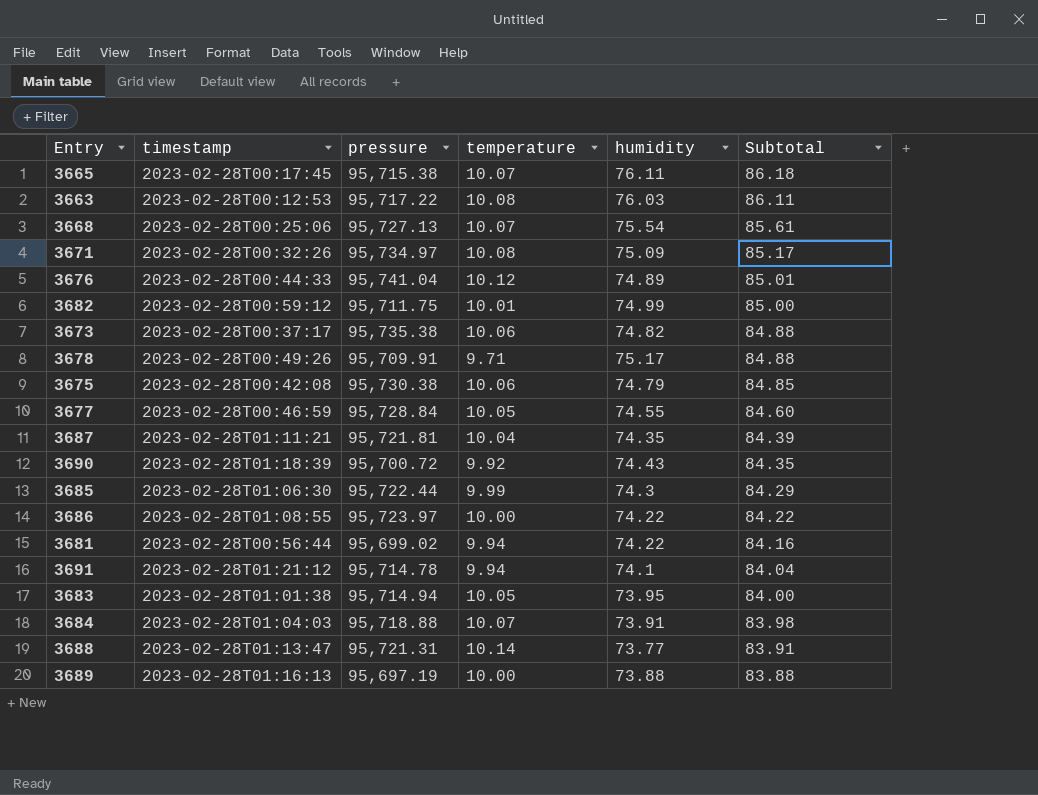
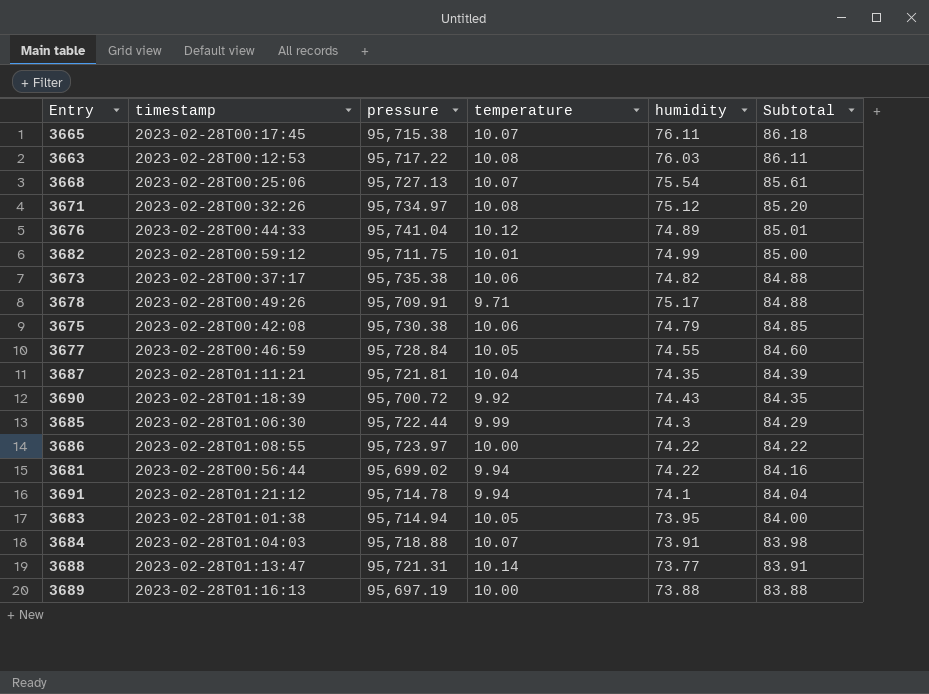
3671 | humidity: 75.09 -> 75.12
3671 | Subtotal: 85.17 -> 85.20

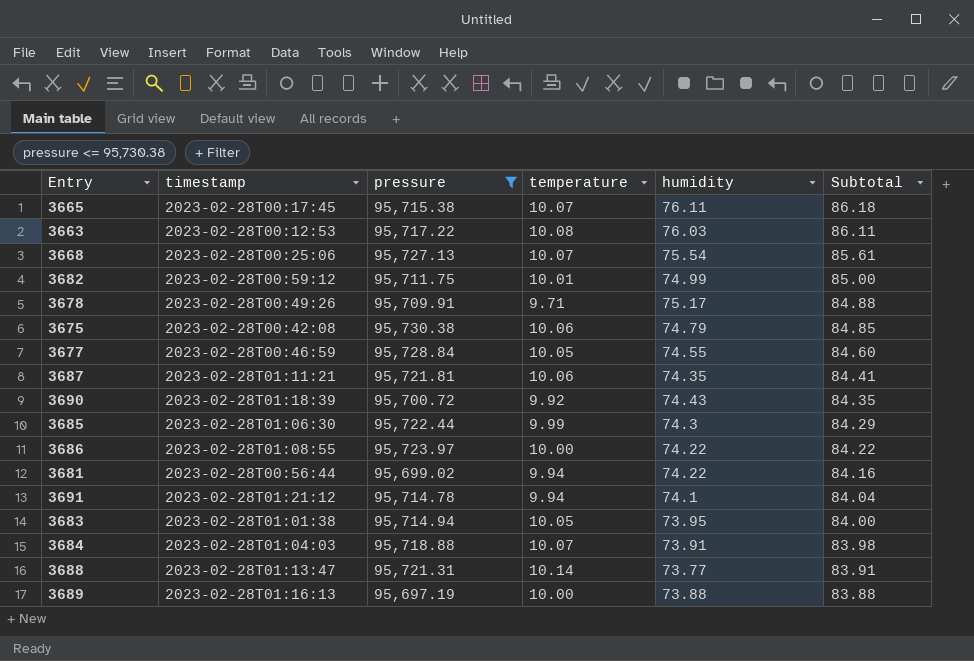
filter: none -> pressure <= 95,730.38
3687 | temperature: 10.04 -> 10.06
3687 | Subtotal: 84.39 -> 84.41

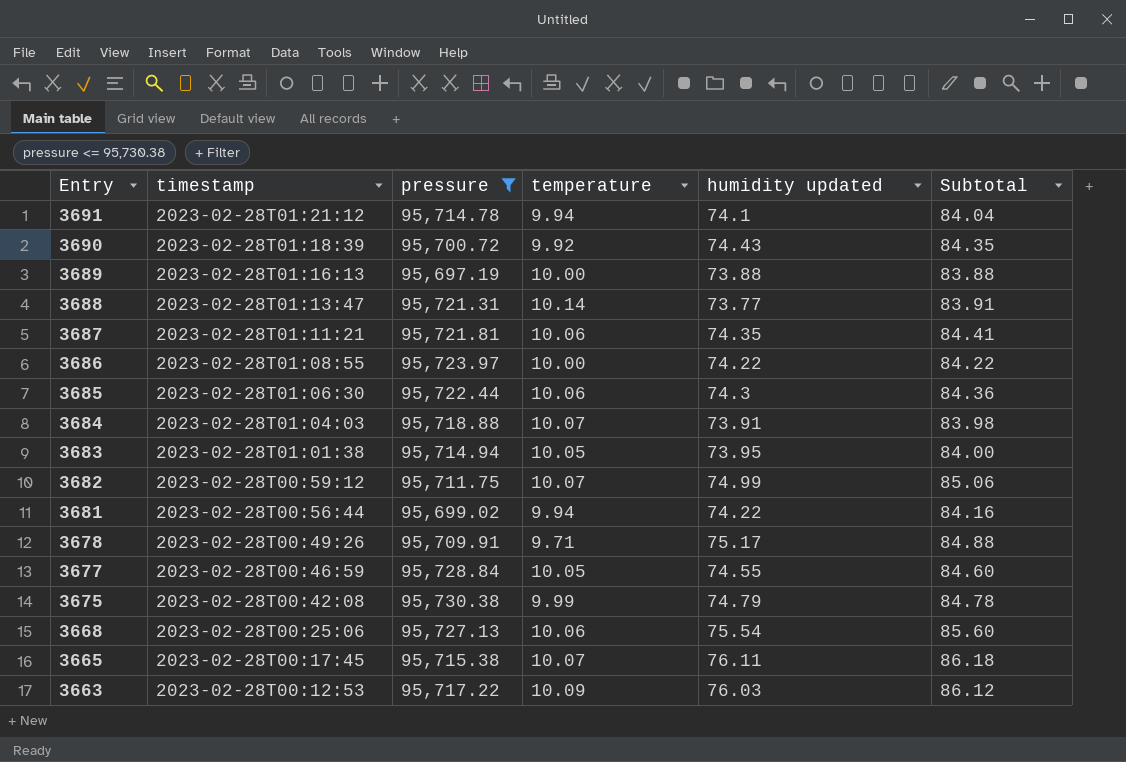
row order: Subtotal descending -> Entry descending
column name: humidity -> humidity updated
3685 | temperature: 9.99 -> 10.06
3685 | Subtotal: 84.29 -> 84.36
3682 | temperature: 10.01 -> 10.07
3682 | Subtotal: 85.00 -> 85.06
3675 | temperature: 10.06 -> 9.99
3675 | Subtotal: 84.85 -> 84.78
3668 | temperature: 10.07 -> 10.06
3668 | Subtotal: 85.61 -> 85.60
3663 | temperature: 10.08 -> 10.09
3663 | Subtotal: 86.11 -> 86.12

